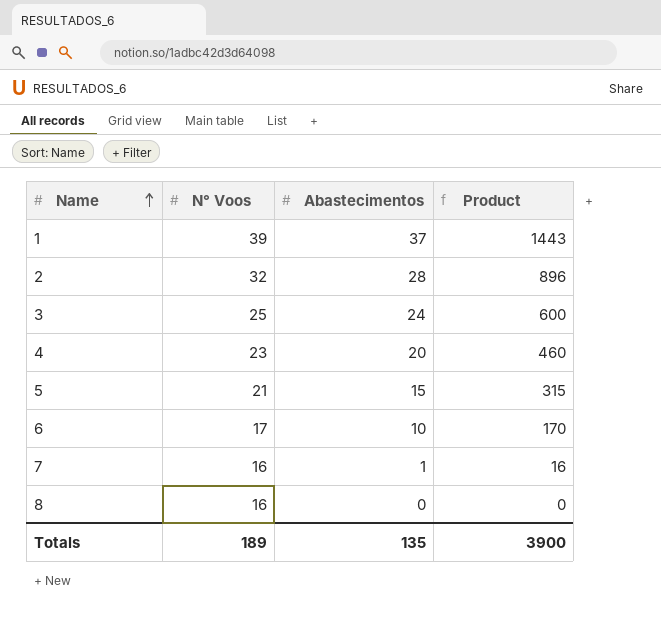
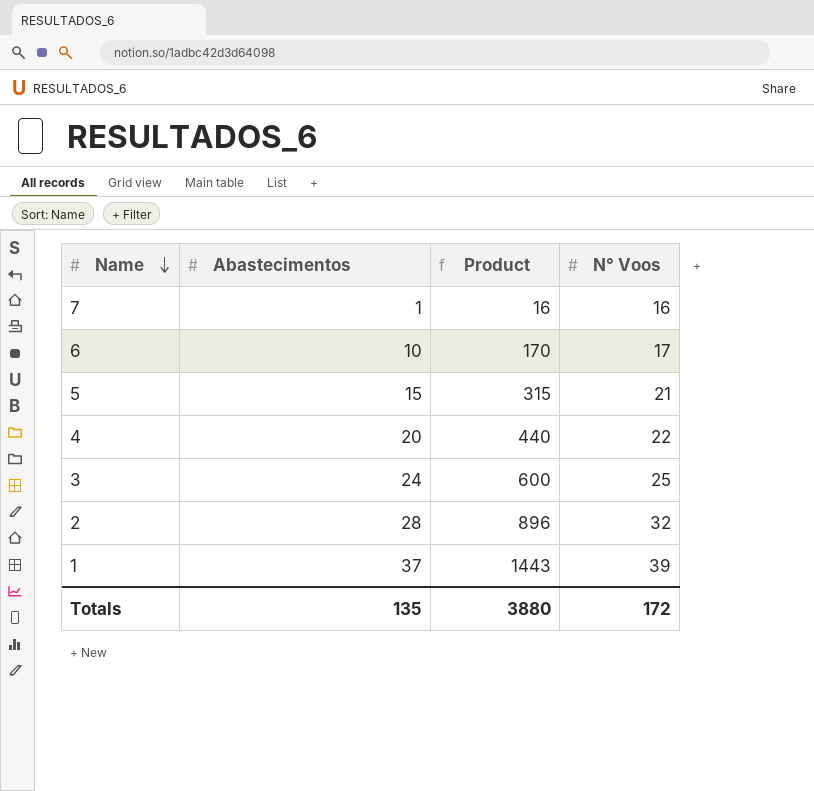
row order: Name ascending -> Name descending
column N° Voos | position: 2 -> 4
row 8: 16 | 0 | 0 -> none
4 | Product: 460 -> 440
4 | N° Voos: 23 -> 22
Totals | Product: 3900 -> 3880
Totals | N° Voos: 189 -> 172

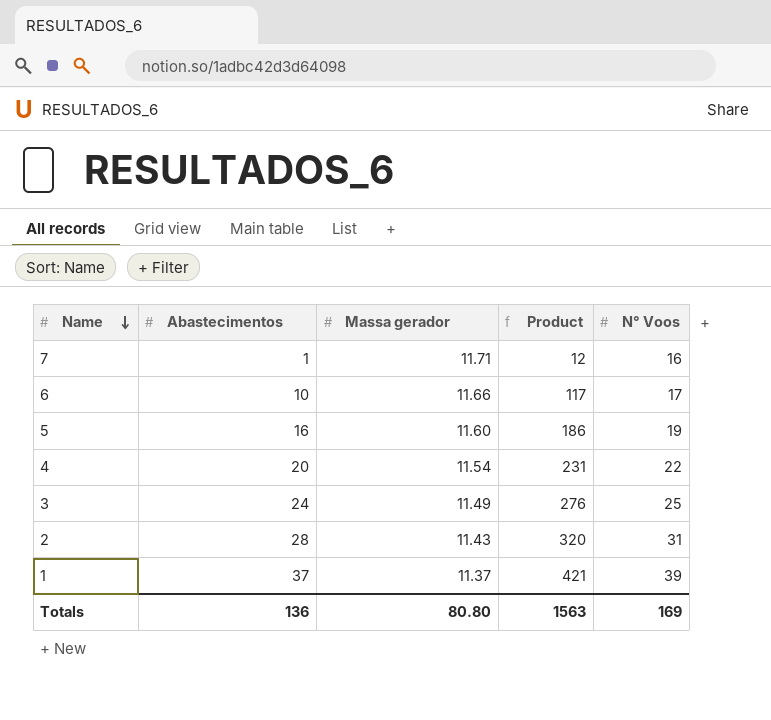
column Massa gerador | position: none -> 3
column Product | formula: [Abastecimentos] * [N° Voos] -> [Abastecimentos] * [Massa gerador]
5 | Abastecimentos: 15 -> 16
5 | N° Voos: 21 -> 19
2 | N° Voos: 32 -> 31
Totals | Abastecimentos: 135 -> 136
Totals | Product: 3880 -> 1563
Totals | N° Voos: 172 -> 169

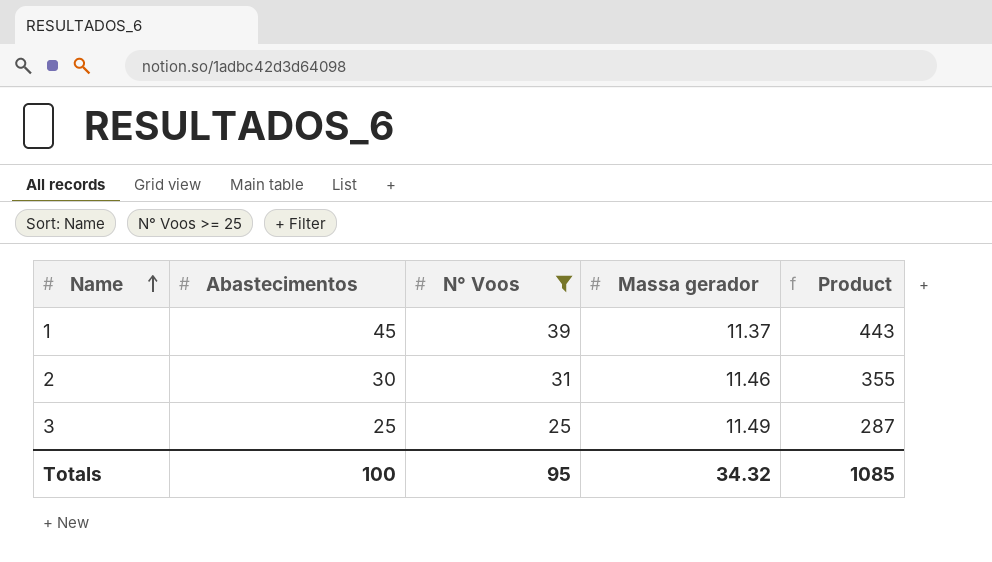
filter: none -> N° Voos >= 25
row order: Name descending -> Name ascending
column N° Voos | position: 5 -> 3
column Product | formula: [Abastecimentos] * [Massa gerador] -> [N° Voos] * [Massa gerador]
1 | Abastecimentos: 37 -> 45
2 | Abastecimentos: 28 -> 30
2 | Massa gerador: 11.43 -> 11.46
3 | Abastecimentos: 24 -> 25
Totals | Abastecimentos: 136 -> 100
Totals | N° Voos: 169 -> 95
Totals | Massa gerador: 80.80 -> 34.32
Totals | Product: 1563 -> 1085

